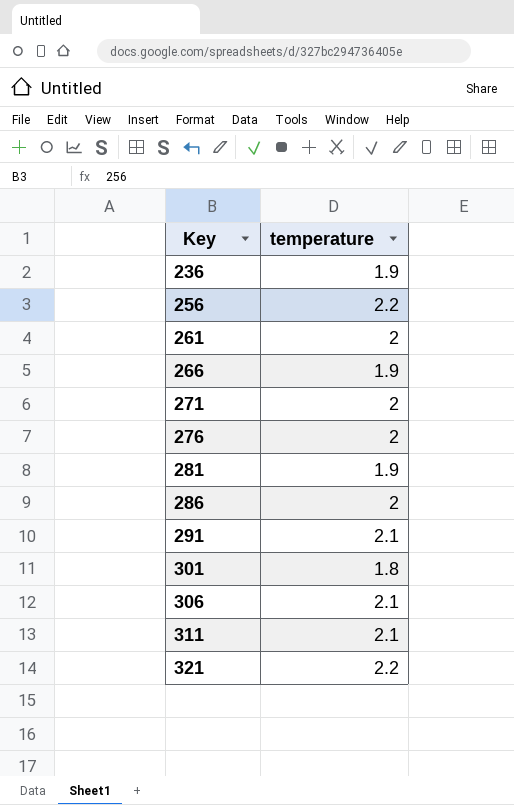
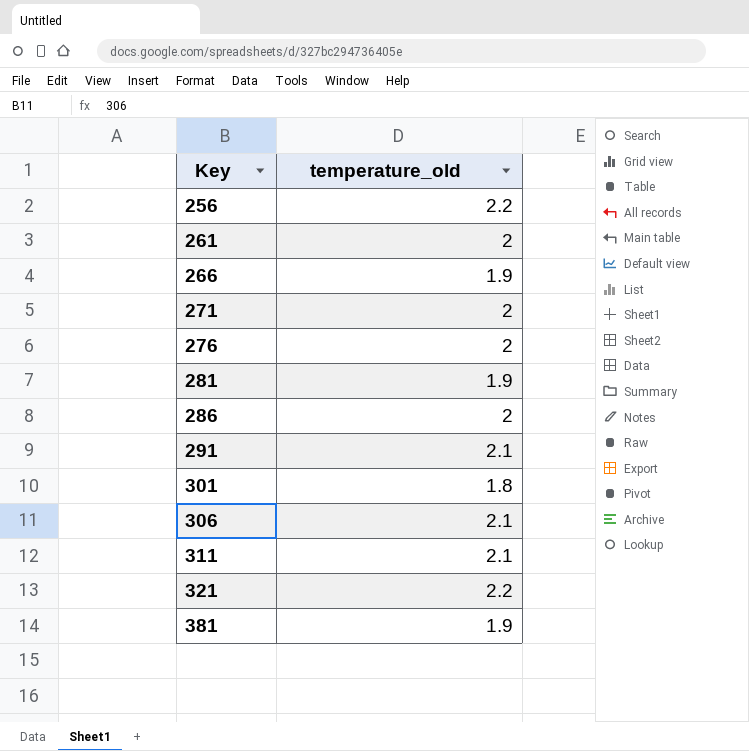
column name: temperature -> temperature_old
row 236: 1.9 -> none
row 381: none -> 1.9

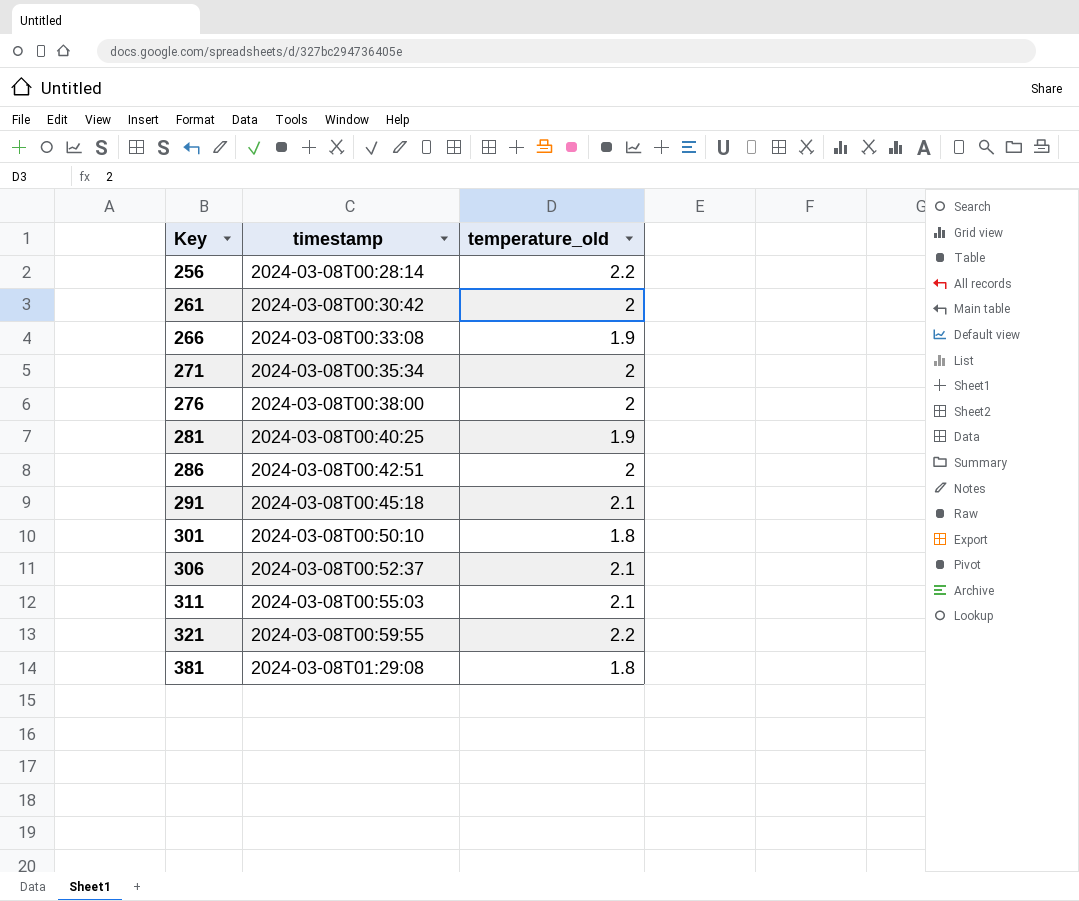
column timestamp | position: none -> 2
381 | temperature_old: 1.9 -> 1.8

